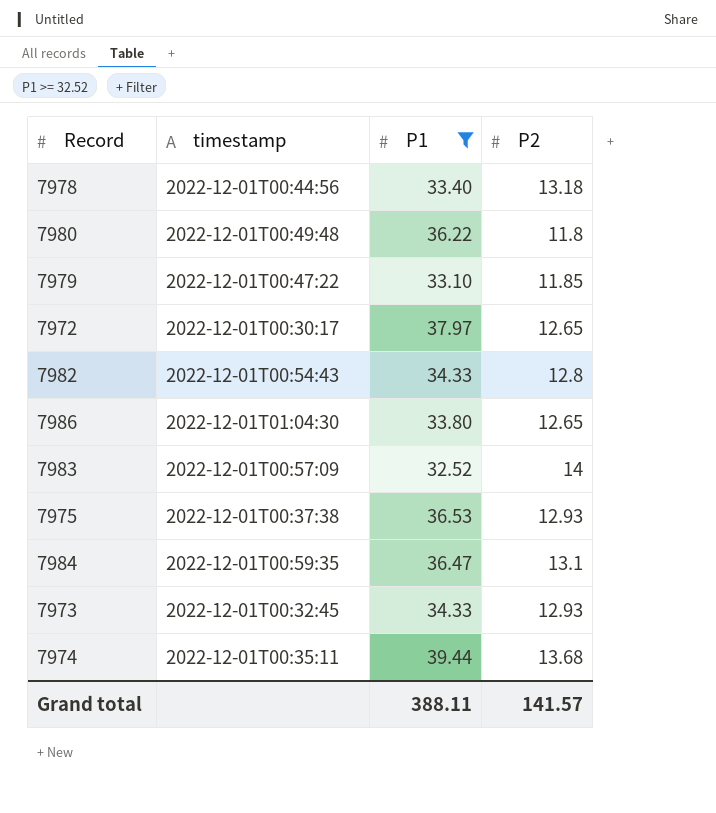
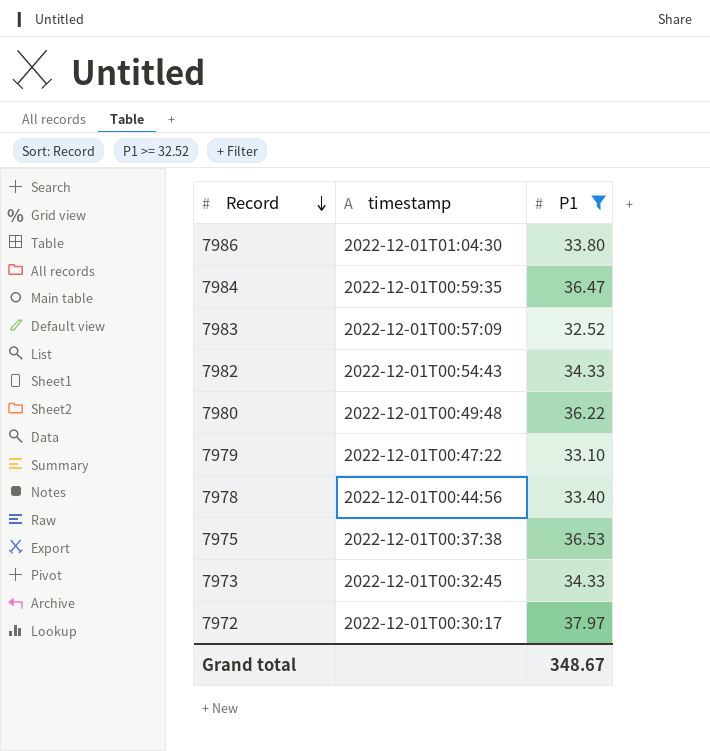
row order: none -> Record descending
column P2 | position: 4 -> none
row 7974: 2022-12-01T00:35:11 | 39.44 | 13.68 -> none
Grand total | P1: 388.11 -> 348.67

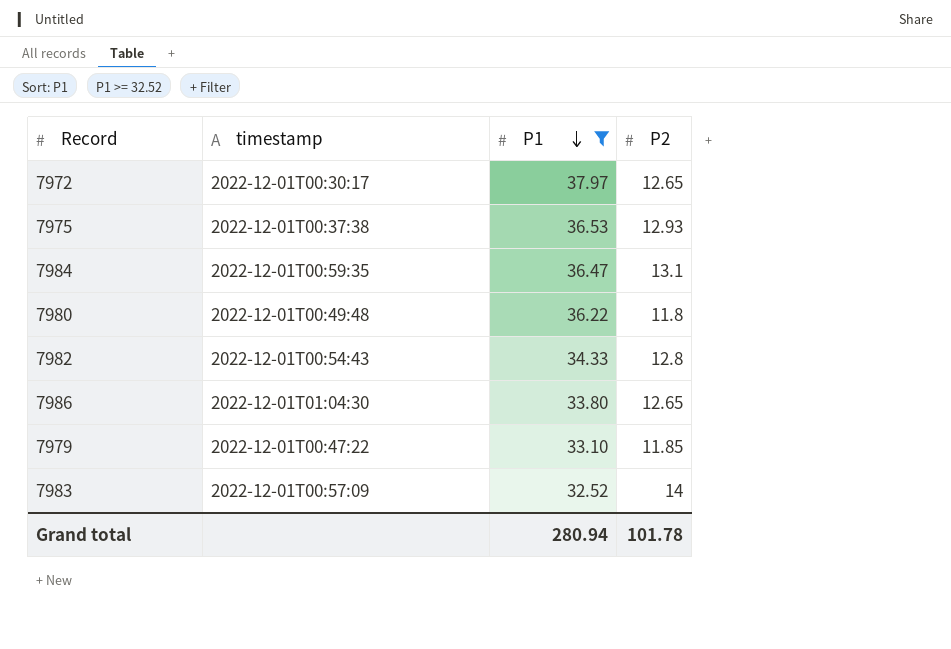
row order: Record descending -> P1 descending
column P2 | position: none -> 4
row 7978: 2022-12-01T00:44:56 | 33.40 -> none
row 7973: 2022-12-01T00:32:45 | 34.33 -> none
Grand total | P1: 348.67 -> 280.94

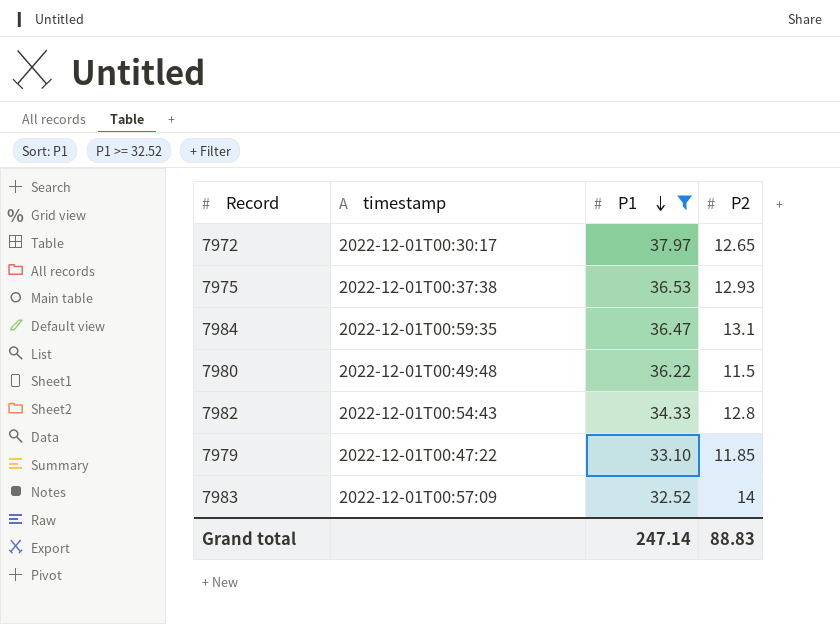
row 7986: 2022-12-01T01:04:30 | 33.80 | 12.65 -> none
7980 | P2: 11.8 -> 11.5
Grand total | P1: 280.94 -> 247.14
Grand total | P2: 101.78 -> 88.83

